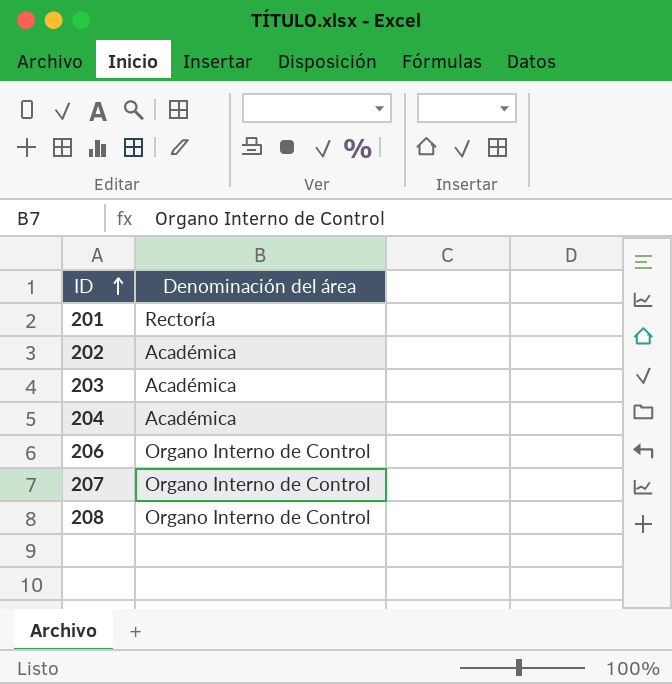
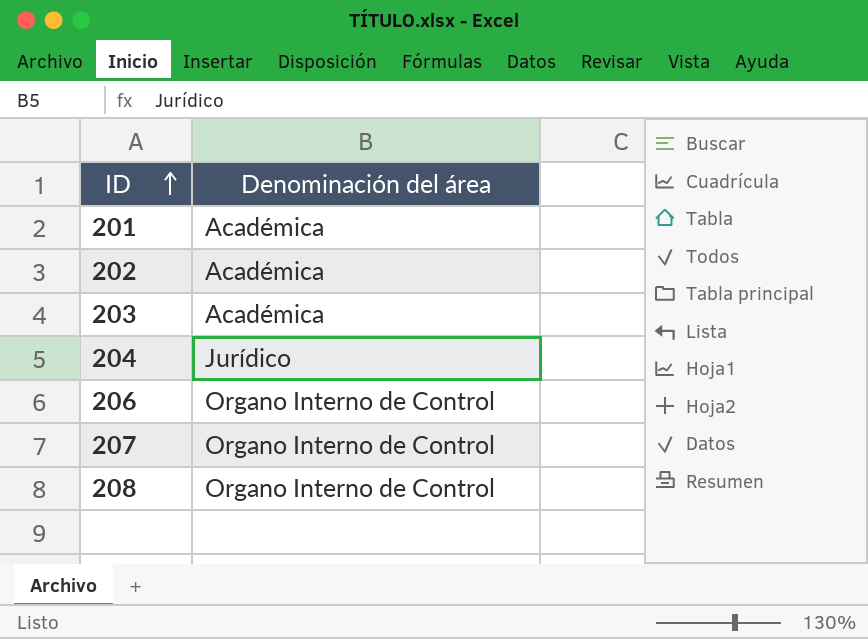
201 | Denominación del área: Rectoría -> Académica
204 | Denominación del área: Académica -> Jurídico

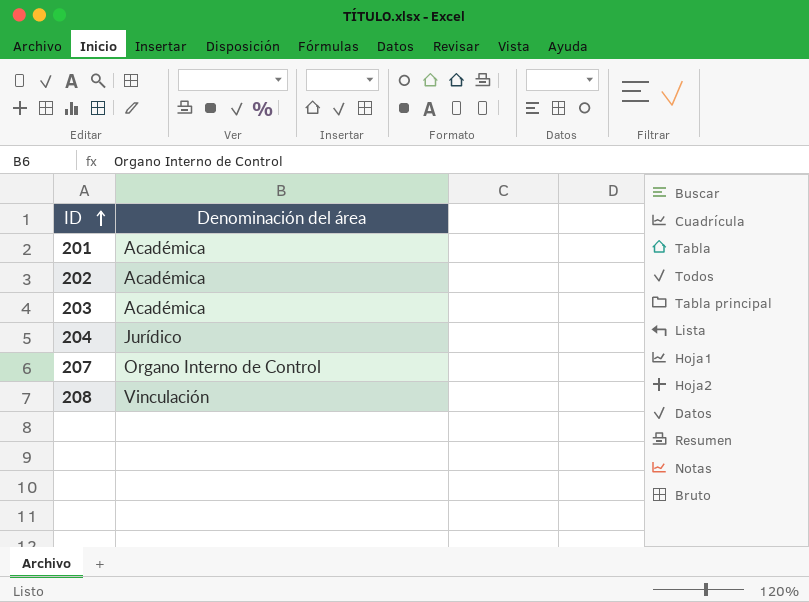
row 206: Organo Interno de Control -> none
208 | Denominación del área: Organo Interno de Control -> Vinculación

